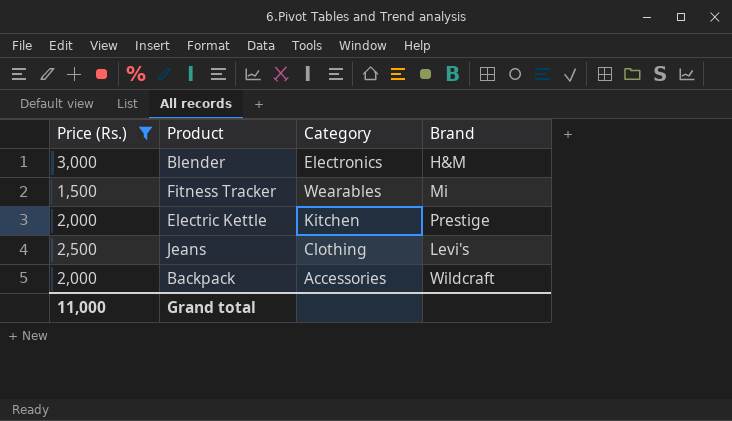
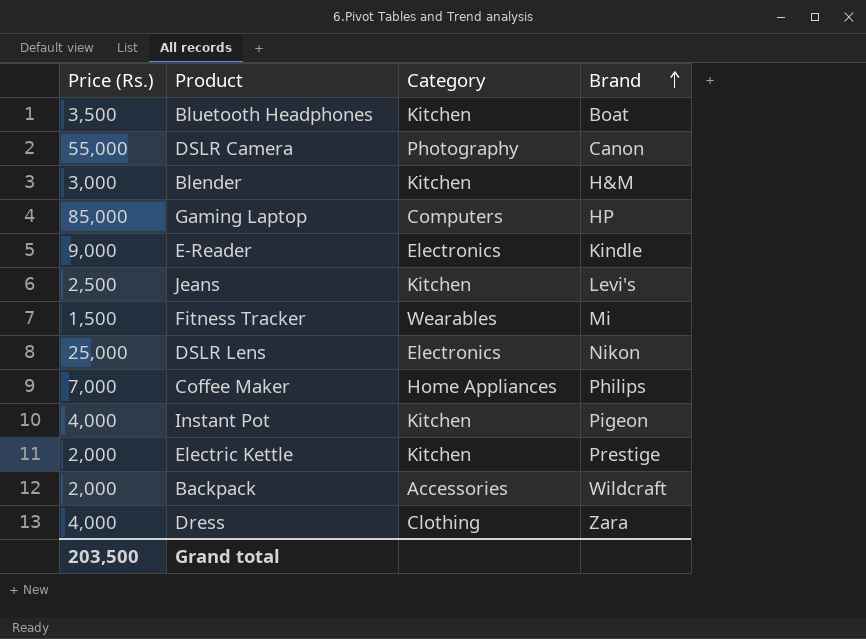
filter: Price (Rs.) <= 3,000 -> none
row order: none -> Brand ascending
Blender | Category: Electronics -> Kitchen
Jeans | Category: Clothing -> Kitchen
Grand total | Price (Rs.): 11,000 -> 203,500

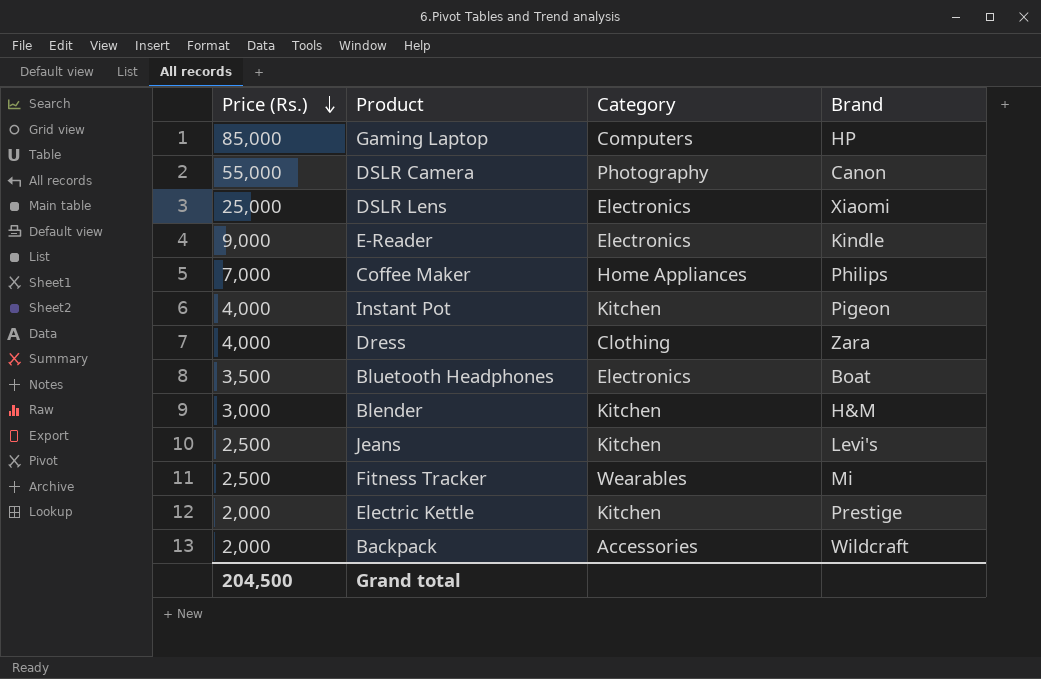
row order: Brand ascending -> Price (Rs.) descending
DSLR Lens | Brand: Nikon -> Xiaomi
Bluetooth Headphones | Category: Kitchen -> Electronics
Fitness Tracker | Price (Rs.): 1,500 -> 2,500
Grand total | Price (Rs.): 203,500 -> 204,500

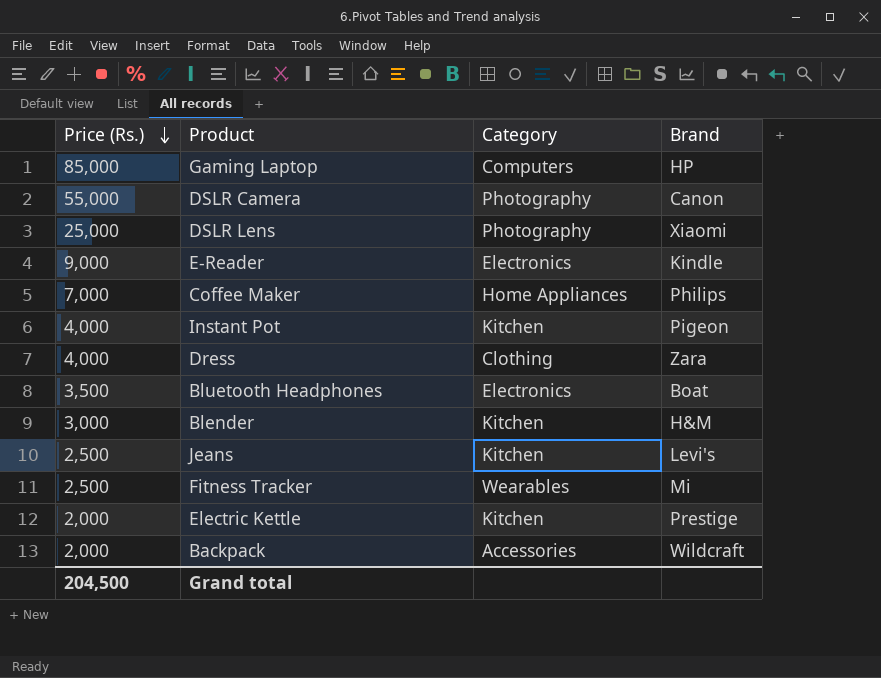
DSLR Lens | Category: Electronics -> Photography

